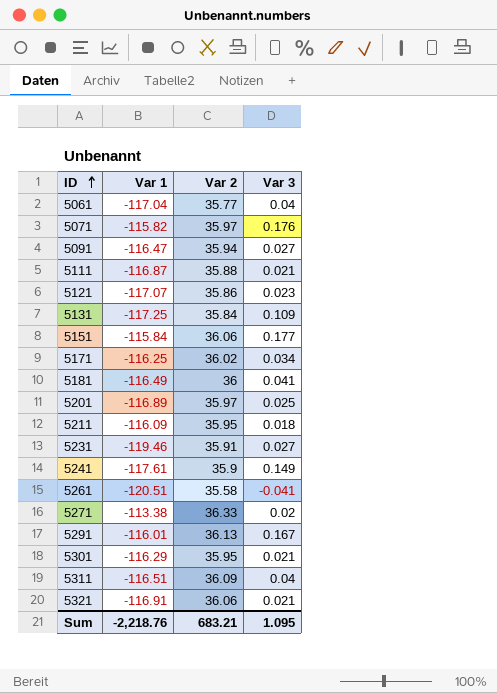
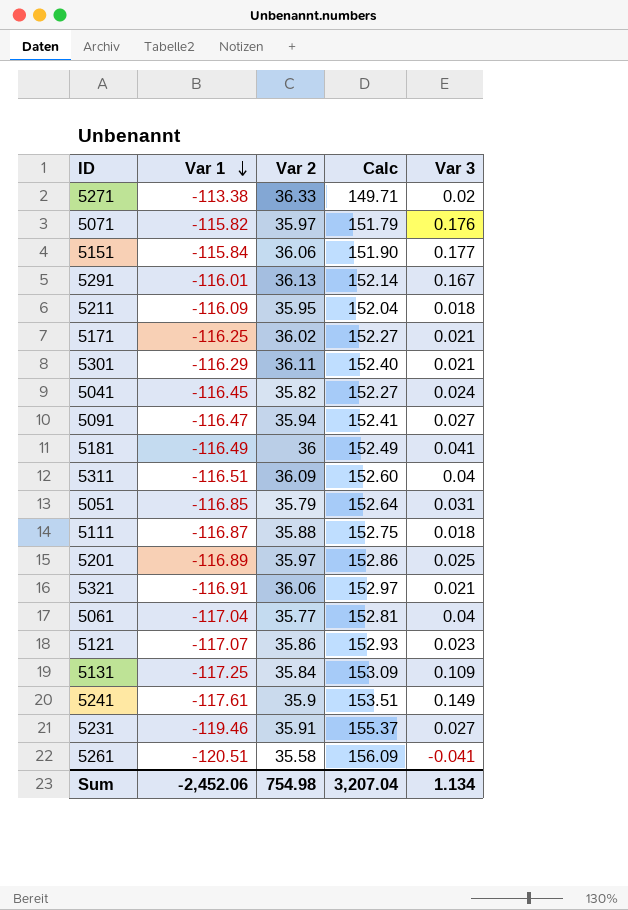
row order: ID ascending -> Var 1 descending
column Calc | formula: none -> [Var 2] - [Var 1]
5171 | Var 3: 0.034 -> 0.021
5301 | Var 2: 35.95 -> 36.11
row 5041: none -> -116.45 | 35.82 | 152.27 | 0.024
row 5051: none -> -116.85 | 35.79 | 152.64 | 0.031
5111 | Var 3: 0.021 -> 0.018
Sum | Var 1: -2,218.76 -> -2,452.06
Sum | Var 2: 683.21 -> 754.98
Sum | Var 3: 1.095 -> 1.134

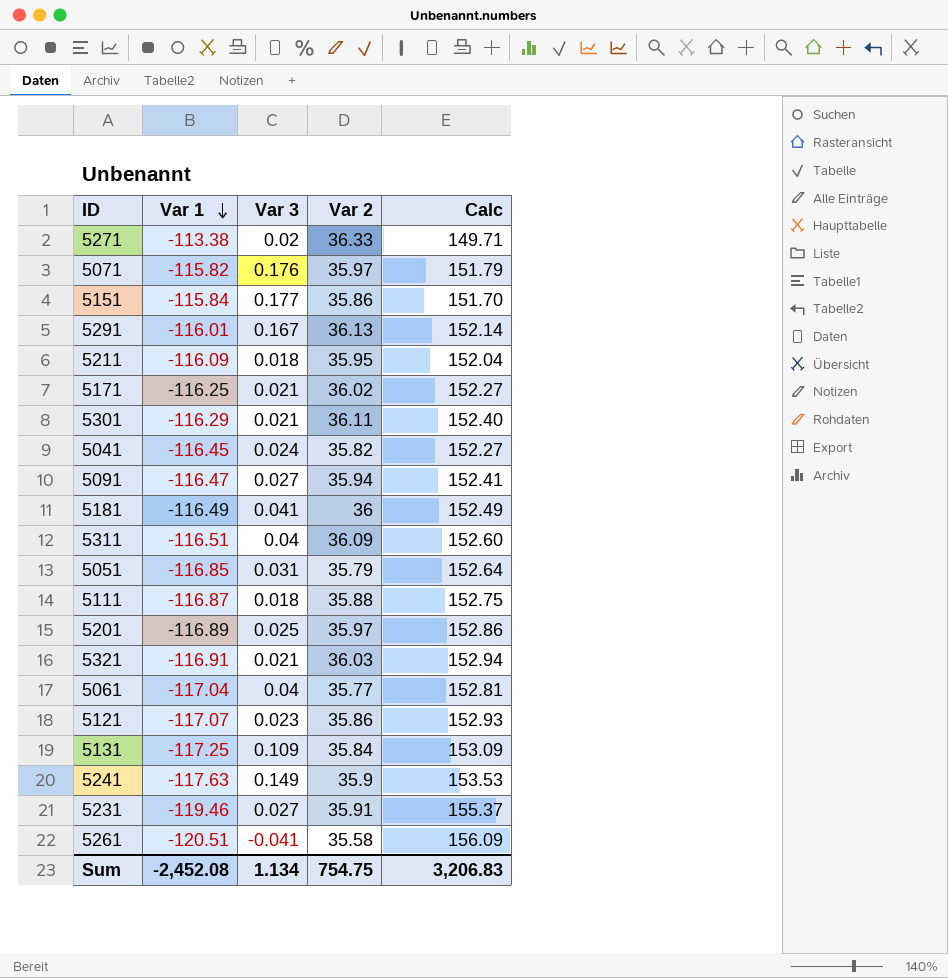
column Var 3 | position: 5 -> 3
5151 | Var 2: 36.06 -> 35.86
5151 | Calc: 151.90 -> 151.70
5321 | Var 2: 36.06 -> 36.03
5321 | Calc: 152.97 -> 152.94
5241 | Var 1: -117.61 -> -117.63
5241 | Calc: 153.51 -> 153.53
Sum | Var 1: -2,452.06 -> -2,452.08
Sum | Var 2: 754.98 -> 754.75
Sum | Calc: 3,207.04 -> 3,206.83

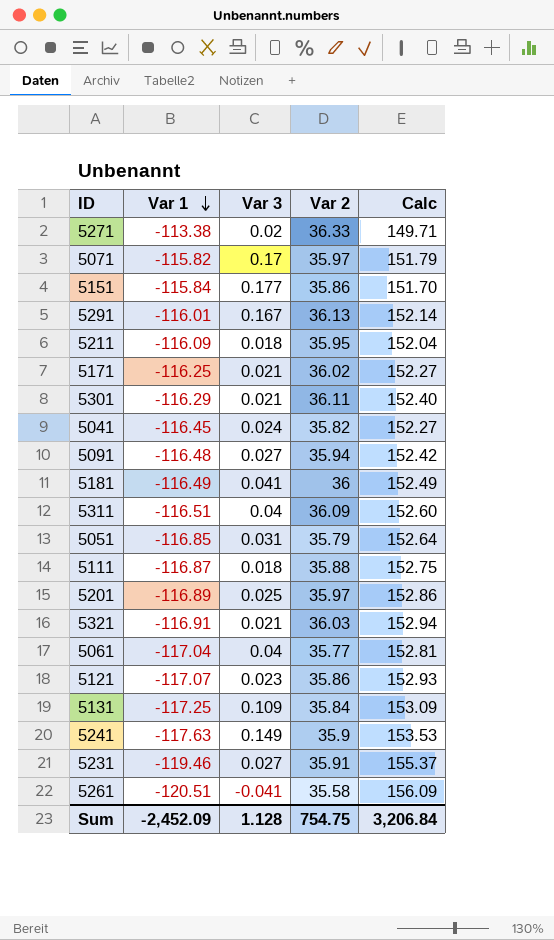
5071 | Var 3: 0.176 -> 0.17
5091 | Var 1: -116.47 -> -116.48
5091 | Calc: 152.41 -> 152.42
Sum | Var 1: -2,452.08 -> -2,452.09
Sum | Var 3: 1.134 -> 1.128
Sum | Calc: 3,206.83 -> 3,206.84

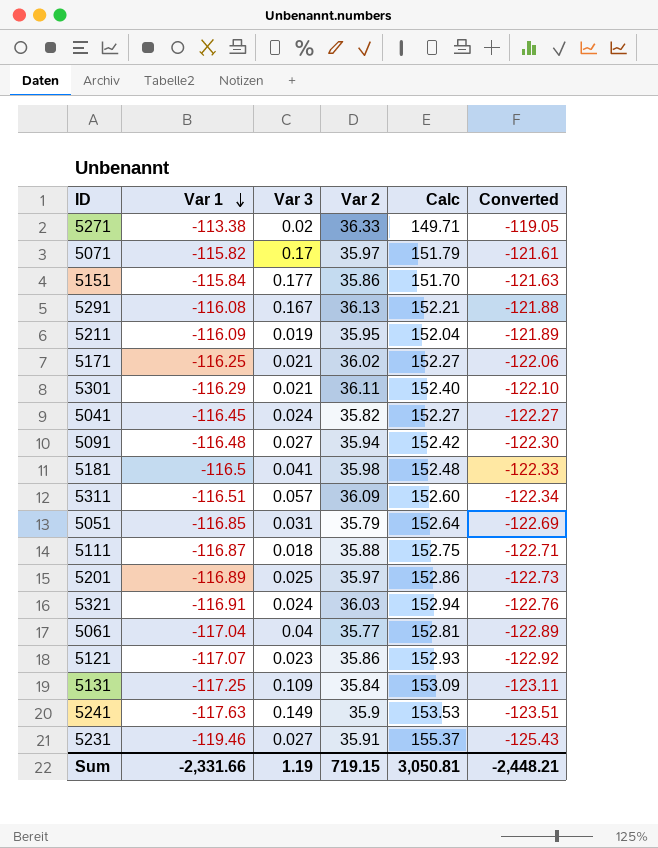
column Converted | formula: none -> [Var 1] * 1.05
row 5261: -120.51 | -0.041 | 35.58 | 156.09 -> none
5291 | Var 1: -116.01 -> -116.08
5291 | Calc: 152.14 -> 152.21
5211 | Var 3: 0.018 -> 0.019
5181 | Var 1: -116.49 -> -116.5
5181 | Var 2: 36 -> 35.98
5181 | Calc: 152.49 -> 152.48
5311 | Var 3: 0.04 -> 0.057
5321 | Var 3: 0.021 -> 0.024
Sum | Var 1: -2,452.09 -> -2,331.66
Sum | Var 3: 1.128 -> 1.19
Sum | Var 2: 754.75 -> 719.15
Sum | Calc: 3,206.84 -> 3,050.81

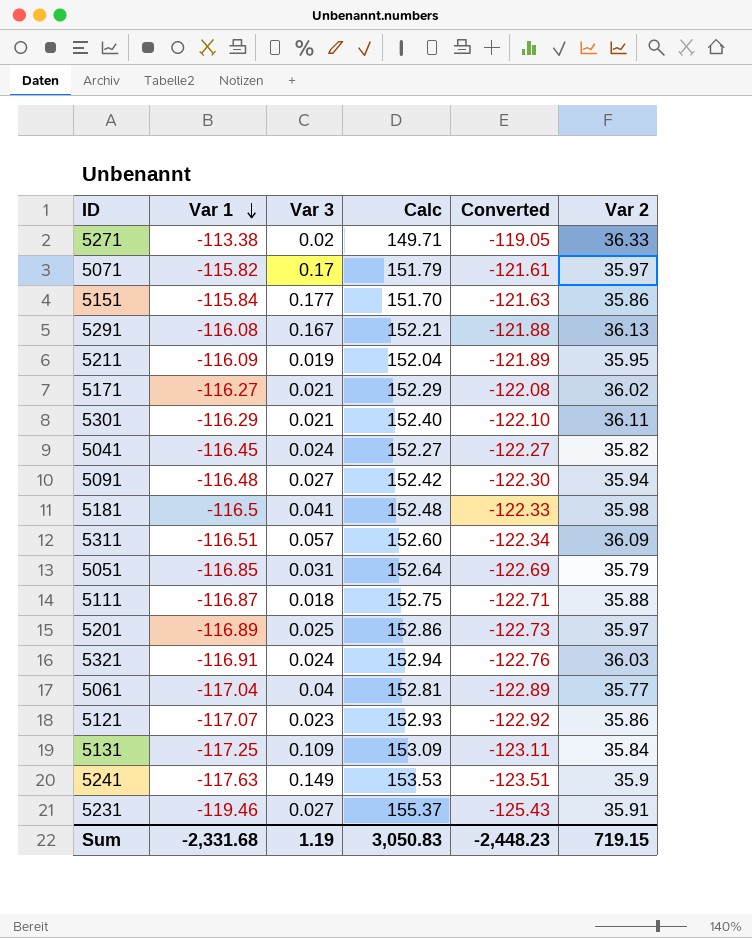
column Var 2 | position: 4 -> 6
5171 | Var 1: -116.25 -> -116.27
5171 | Calc: 152.27 -> 152.29
5171 | Converted: -122.06 -> -122.08
Sum | Var 1: -2,331.66 -> -2,331.68
Sum | Calc: 3,050.81 -> 3,050.83
Sum | Converted: -2,448.21 -> -2,448.23

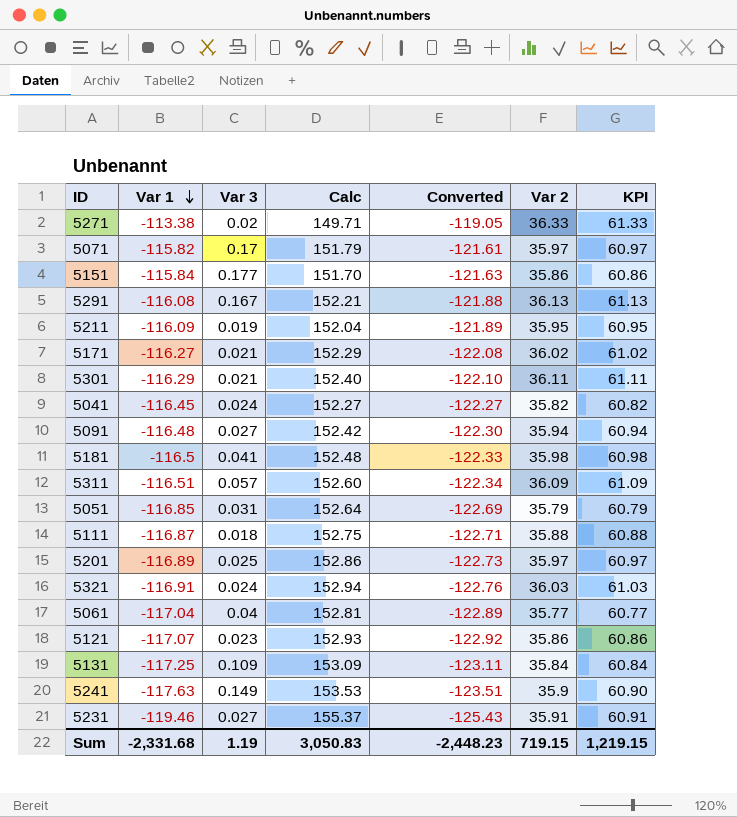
column KPI | formula: none -> [Var 2] + 25

